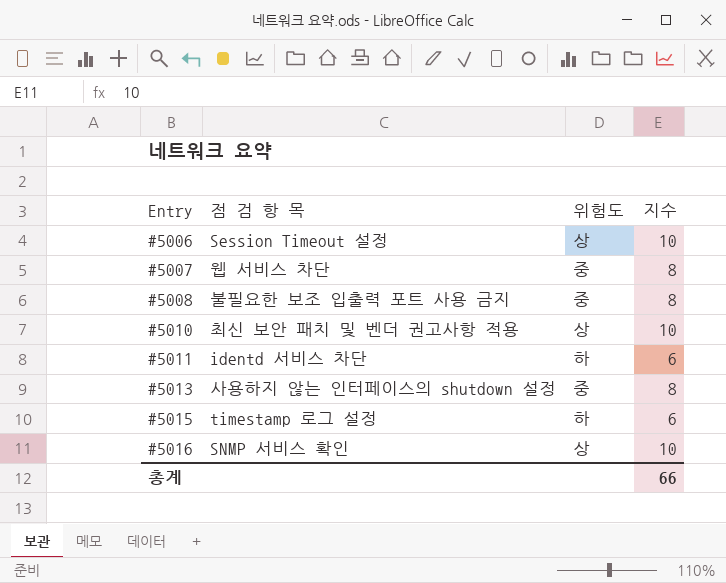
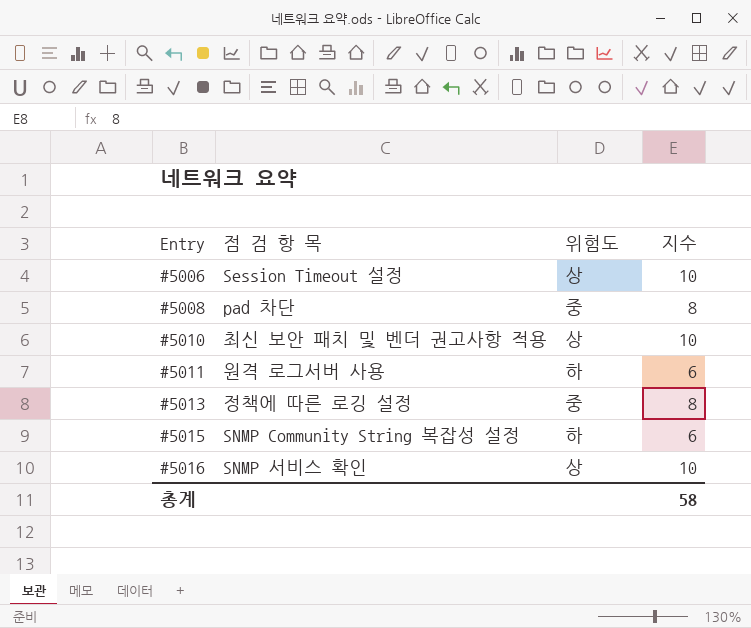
row #5007: 웹 서비스 차단 | 중 | 8 -> none
#5008 | 점 검 항 목: 불필요한 보조 입출력 포트 사용 금지 -> pad 차단
#5011 | 점 검 항 목: identd 서비스 차단 -> 원격 로그서버 사용
#5013 | 점 검 항 목: 사용하지 않는 인터페이스의 shutdown 설정 -> 정책에 따른 로깅 설정
#5015 | 점 검 항 목: timestamp 로그 설정 -> SNMP Community String 복잡성 설정
총계 | 지수: 66 -> 58

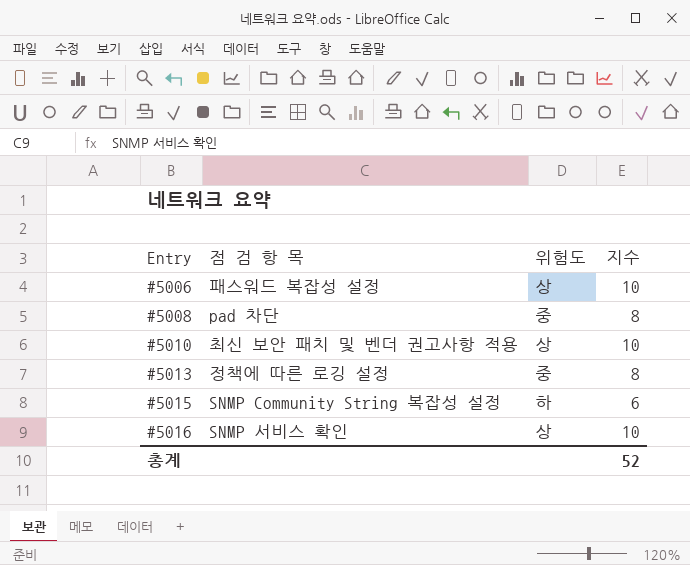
row #5011: 원격 로그서버 사용 | 하 | 6 -> none
#5006 | 점 검 항 목: Session Timeout 설정 -> 패스워드 복잡성 설정
총계 | 지수: 58 -> 52

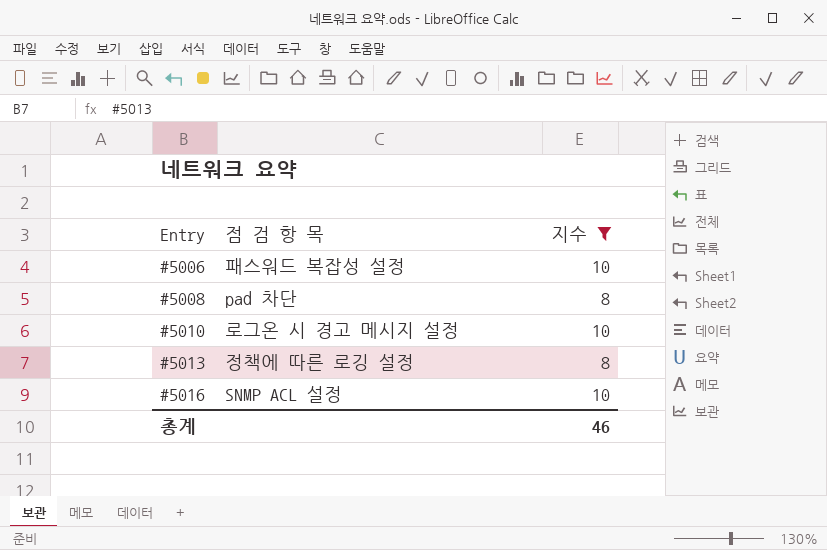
filter: none -> 지수 != 6
column 위험도 | position: 3 -> none
#5010 | 점 검 항 목: 최신 보안 패치 및 벤더 권고사항 적용 -> 로그온 시 경고 메시지 설정
#5016 | 점 검 항 목: SNMP 서비스 확인 -> SNMP ACL 설정
총계 | 지수: 52 -> 46

